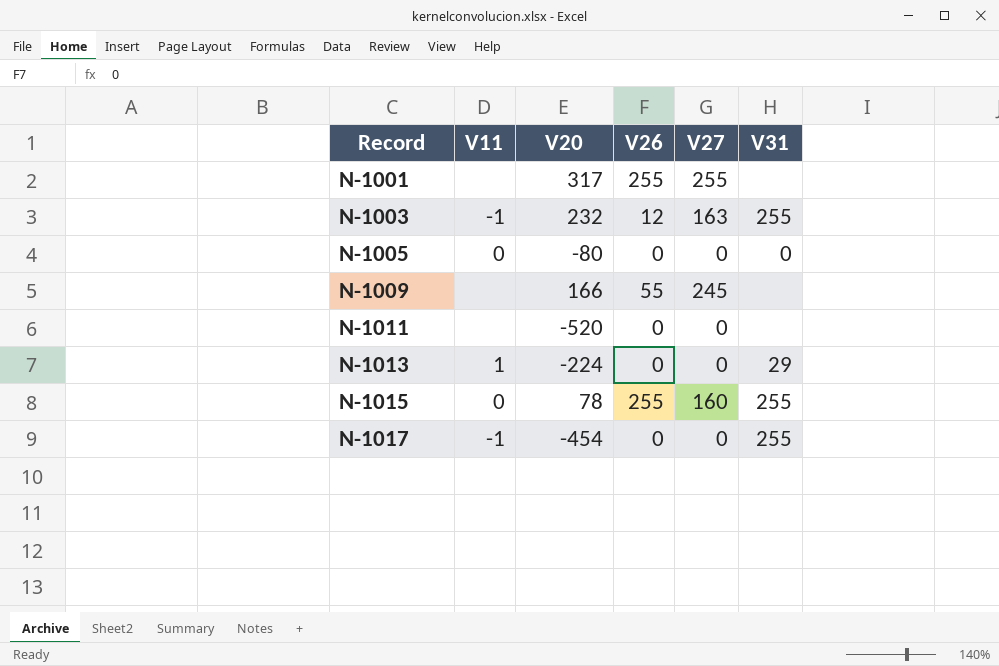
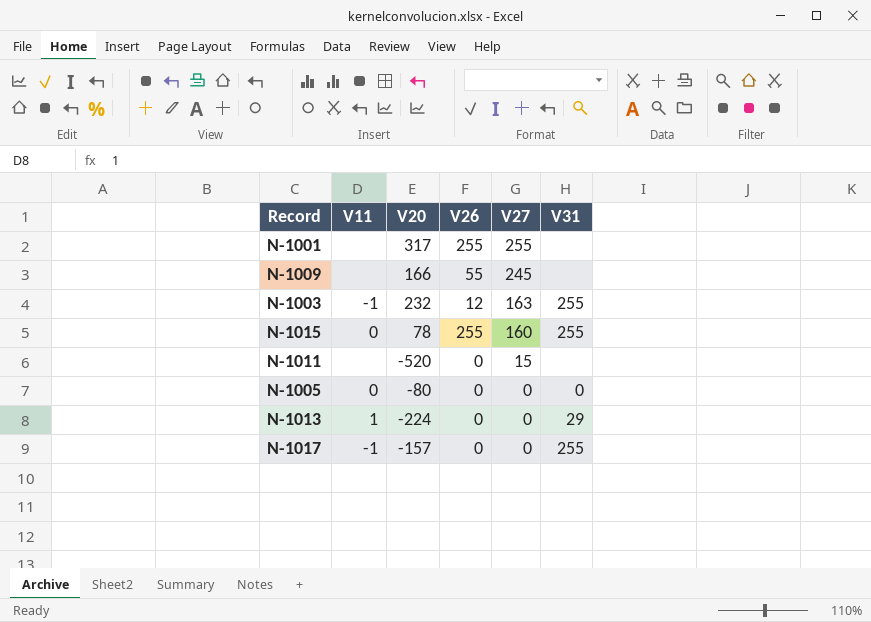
row order: Record ascending -> V27 descending
N-1011 | V27: 0 -> 15
N-1017 | V20: -454 -> -157

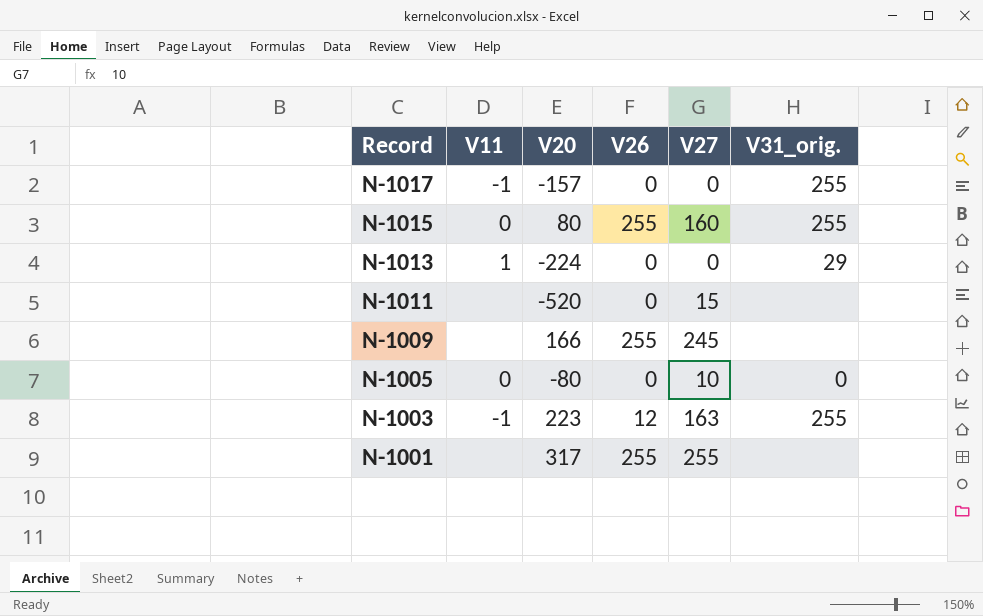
row order: V27 descending -> Record descending
column name: V31 -> V31_orig.
N-1015 | V20: 78 -> 80
N-1009 | V26: 55 -> 255
N-1005 | V27: 0 -> 10
N-1003 | V20: 232 -> 223

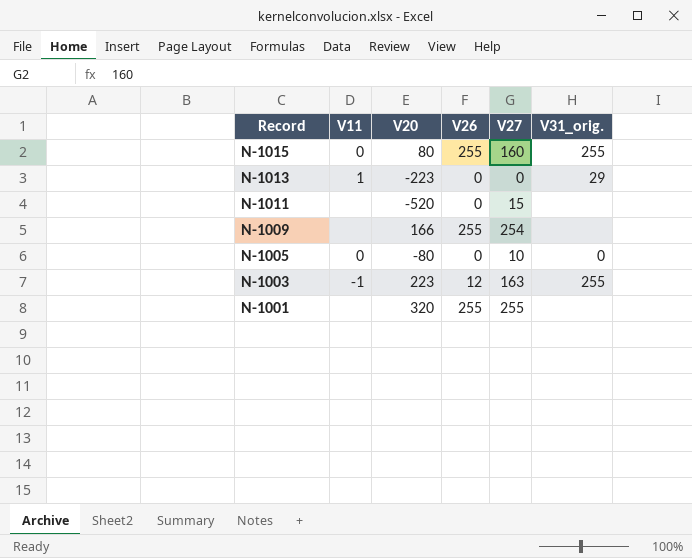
row N-1017: -1 | -157 | 0 | 0 | 255 -> none
N-1013 | V20: -224 -> -223
N-1009 | V27: 245 -> 254
N-1001 | V20: 317 -> 320

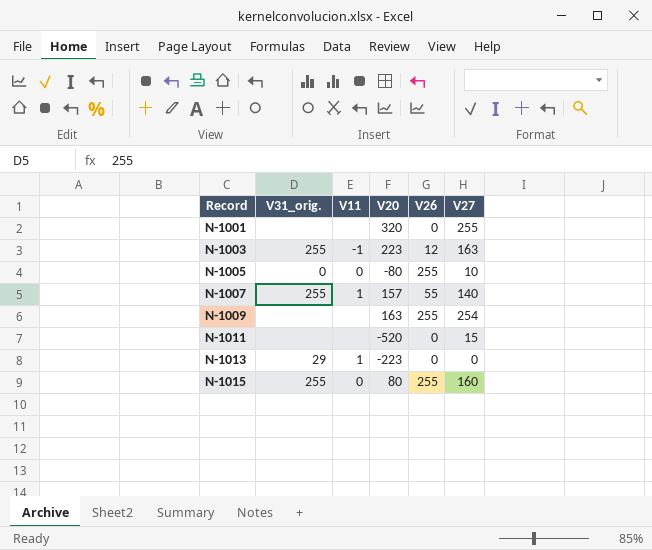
row order: Record descending -> Record ascending
column V31_orig. | position: 6 -> 2
N-1001 | V26: 255 -> 0
N-1005 | V26: 0 -> 255
row N-1007: none -> 255 | 1 | 157 | 55 | 140
N-1009 | V20: 166 -> 163

